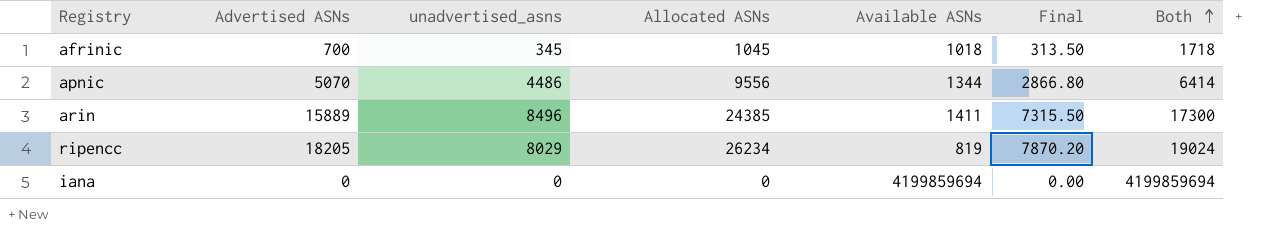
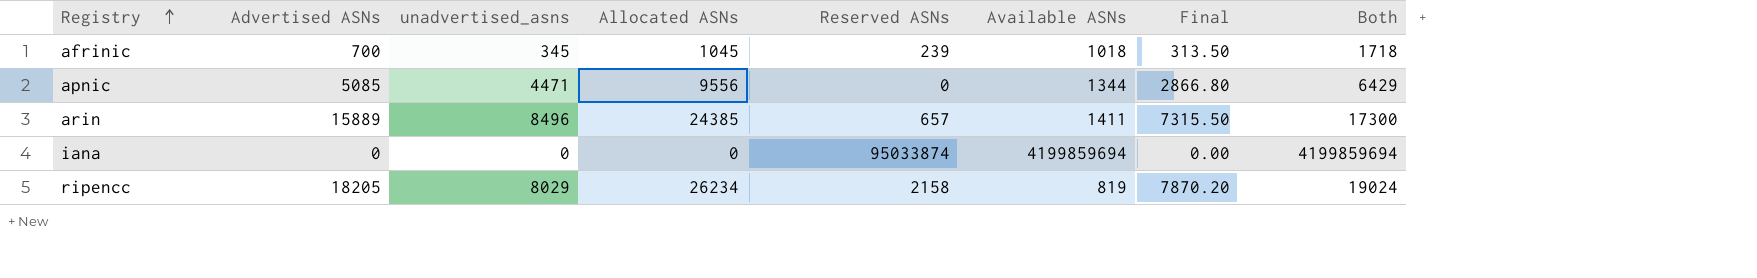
row order: Both ascending -> Registry ascending
column Reserved ASNs | position: none -> 5
apnic | Advertised ASNs: 5070 -> 5085
apnic | unadvertised_asns: 4486 -> 4471
apnic | Both: 6414 -> 6429

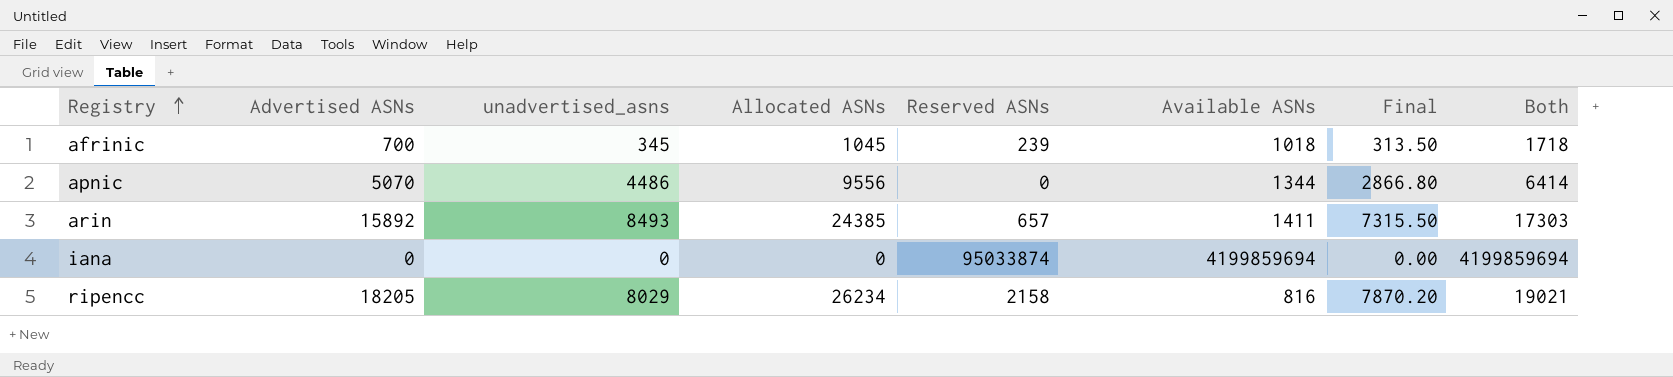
apnic | Advertised ASNs: 5085 -> 5070
apnic | unadvertised_asns: 4471 -> 4486
apnic | Both: 6429 -> 6414
arin | Advertised ASNs: 15889 -> 15892
arin | unadvertised_asns: 8496 -> 8493
arin | Both: 17300 -> 17303
ripencc | Available ASNs: 819 -> 816
ripencc | Both: 19024 -> 19021

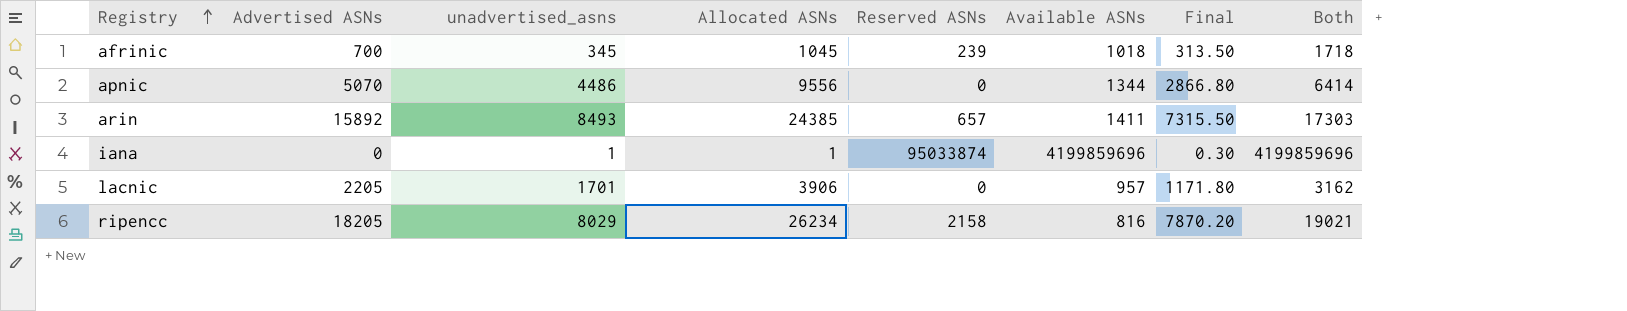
iana | unadvertised_asns: 0 -> 1
iana | Allocated ASNs: 0 -> 1
iana | Available ASNs: 4199859694 -> 4199859696
iana | Final: 0.00 -> 0.30
iana | Both: 4199859694 -> 4199859696
row lacnic: none -> 2205 | 1701 | 3906 | 0 | 957 | 1171.80 | 3162

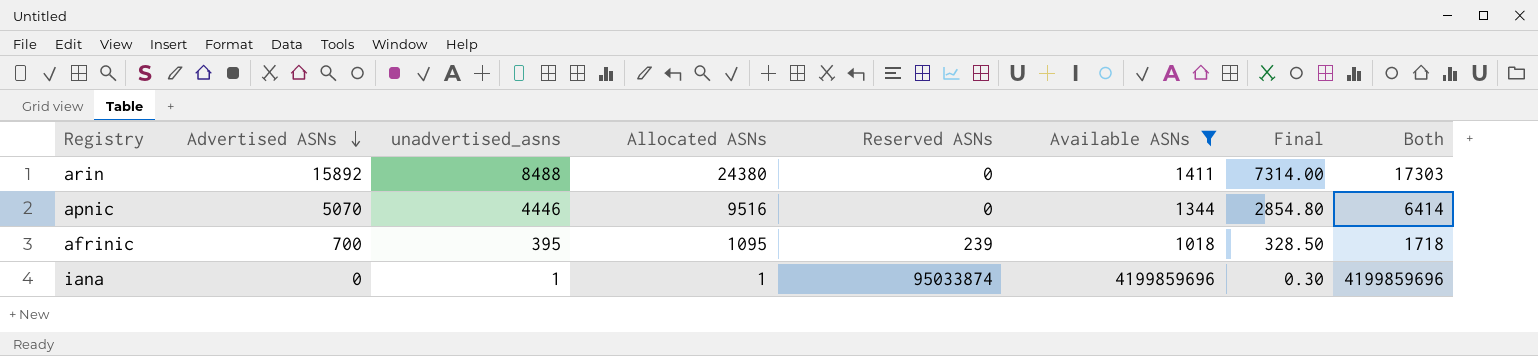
filter: none -> Available ASNs >= 1018
row order: Registry ascending -> Advertised ASNs descending
arin | unadvertised_asns: 8493 -> 8488
arin | Allocated ASNs: 24385 -> 24380
arin | Reserved ASNs: 657 -> 0
arin | Final: 7315.50 -> 7314.00
apnic | unadvertised_asns: 4486 -> 4446
apnic | Allocated ASNs: 9556 -> 9516
apnic | Final: 2866.80 -> 2854.80
afrinic | unadvertised_asns: 345 -> 395
afrinic | Allocated ASNs: 1045 -> 1095
afrinic | Final: 313.50 -> 328.50

